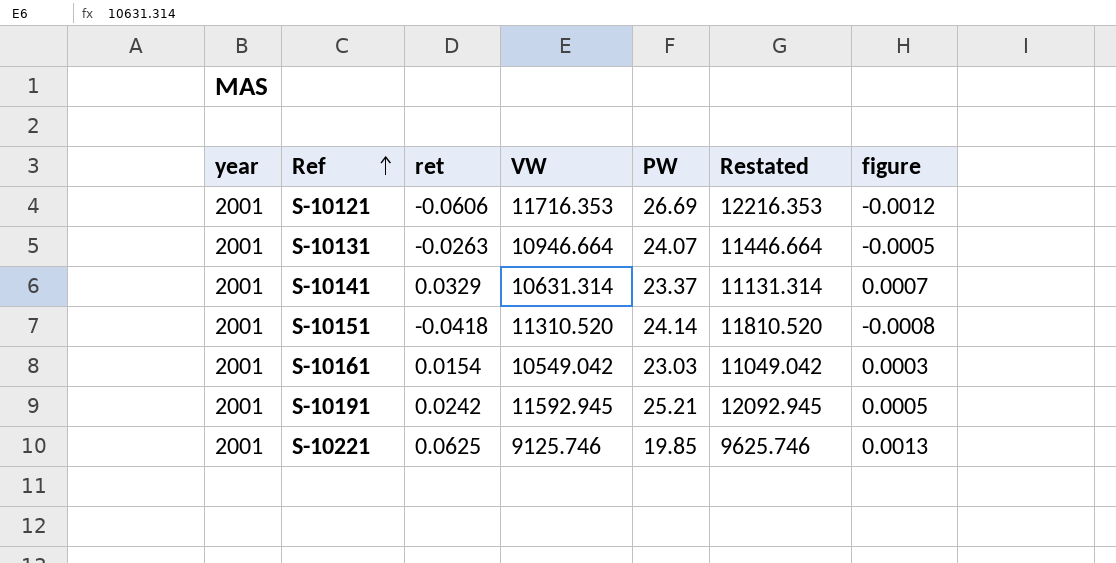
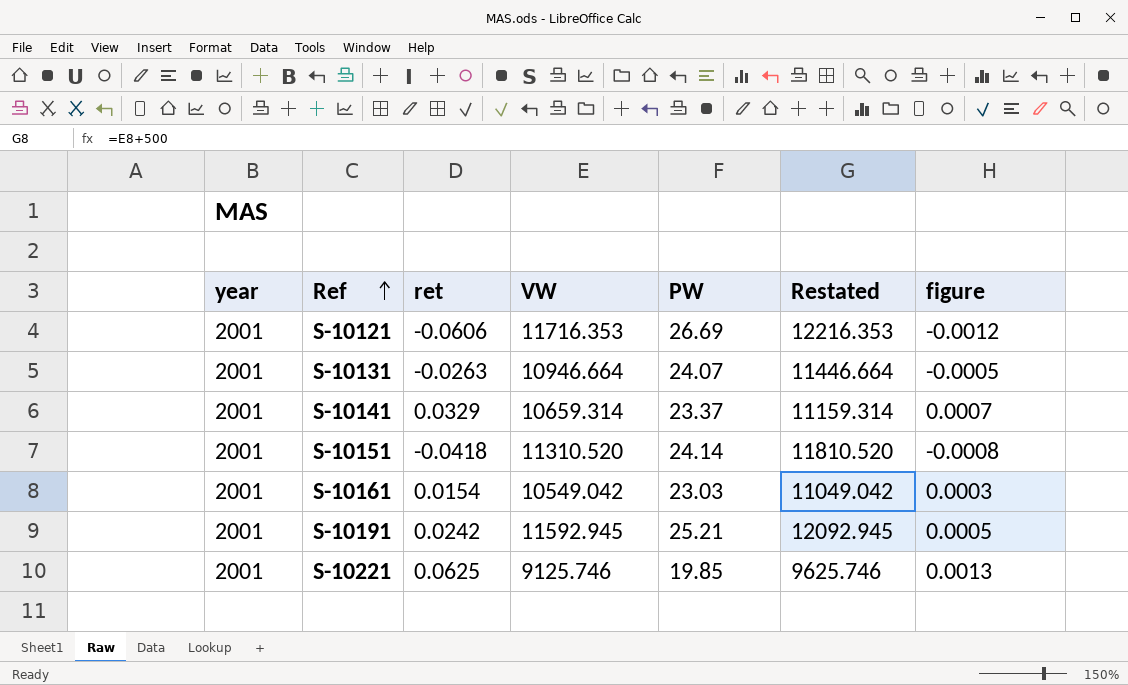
S-10141 | VW: 10631.314 -> 10659.314
S-10141 | Restated: 11131.314 -> 11159.314

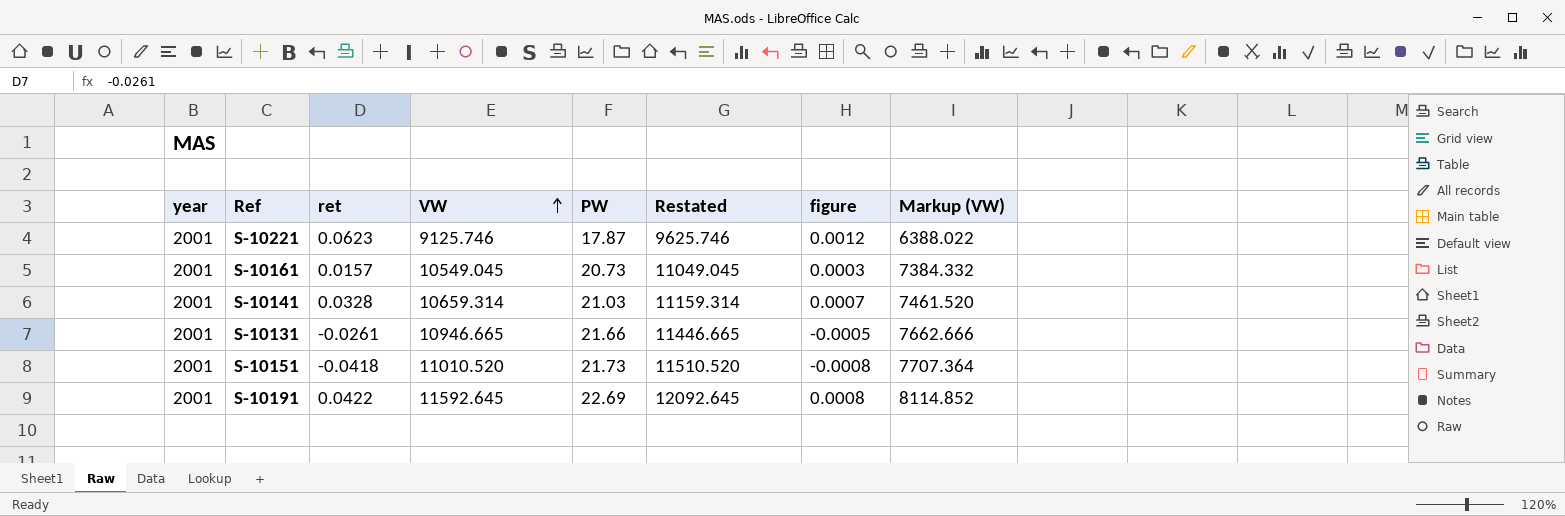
row order: Ref ascending -> VW ascending
column Markup (VW) | formula: none -> [VW] * 0.7
row S-10121: 2001 | -0.0606 | 11716.353 | 26.69 | 12216.353 | -0.0012 -> none
S-10221 | ret: 0.0625 -> 0.0623
S-10221 | PW: 19.85 -> 17.87
S-10221 | figure: 0.0013 -> 0.0012
S-10161 | ret: 0.0154 -> 0.0157
S-10161 | VW: 10549.042 -> 10549.045
S-10161 | PW: 23.03 -> 20.73
S-10161 | Restated: 11049.042 -> 11049.045
S-10141 | ret: 0.0329 -> 0.0328
S-10141 | PW: 23.37 -> 21.03
S-10131 | ret: -0.0263 -> -0.0261
S-10131 | VW: 10946.664 -> 10946.665
S-10131 | PW: 24.07 -> 21.66
S-10131 | Restated: 11446.664 -> 11446.665
S-10151 | VW: 11310.520 -> 11010.520
S-10151 | PW: 24.14 -> 21.73
S-10151 | Restated: 11810.520 -> 11510.520
S-10191 | ret: 0.0242 -> 0.0422
S-10191 | VW: 11592.945 -> 11592.645
S-10191 | PW: 25.21 -> 22.69
S-10191 | Restated: 12092.945 -> 12092.645
S-10191 | figure: 0.0005 -> 0.0008

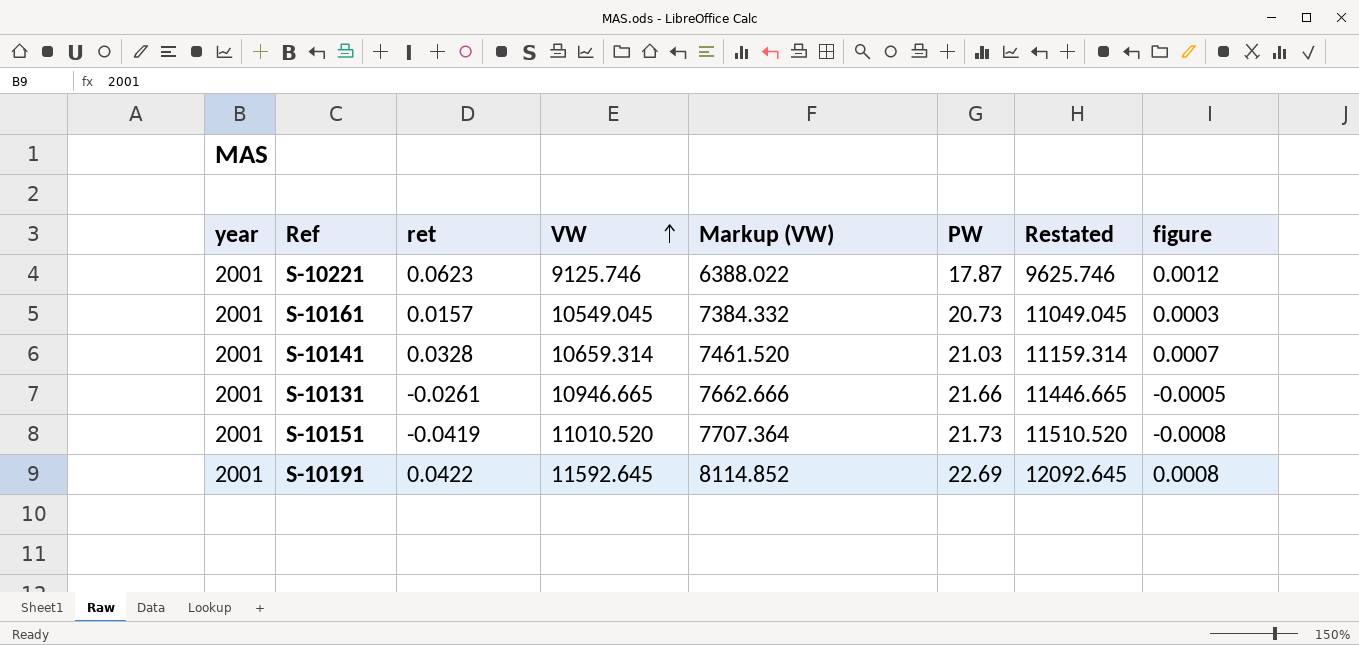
column Markup (VW) | position: 8 -> 5
S-10151 | ret: -0.0418 -> -0.0419

